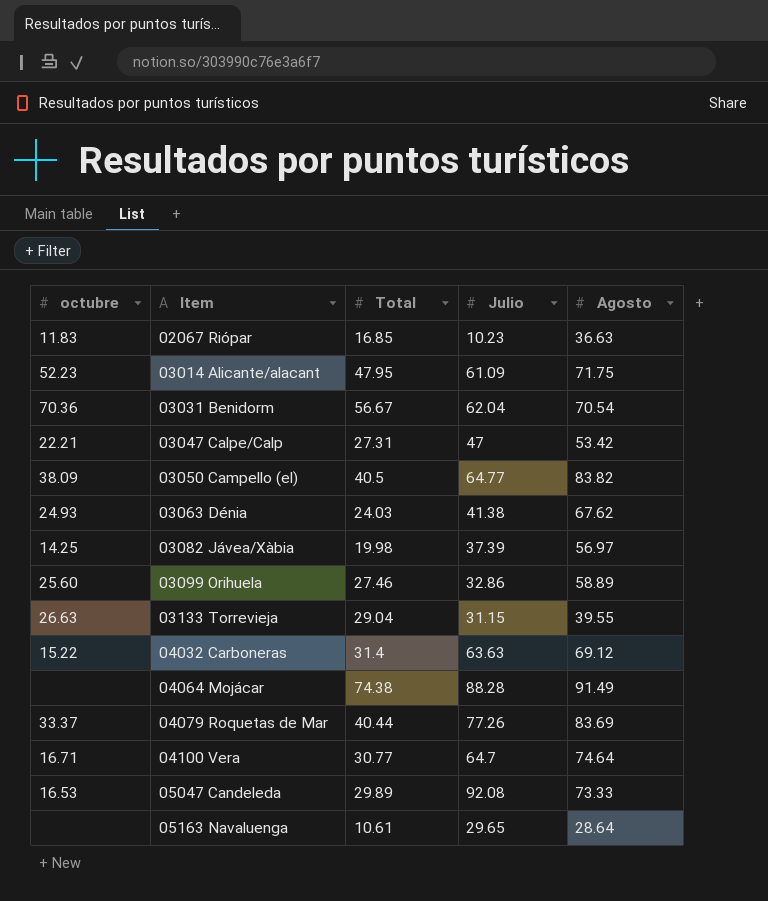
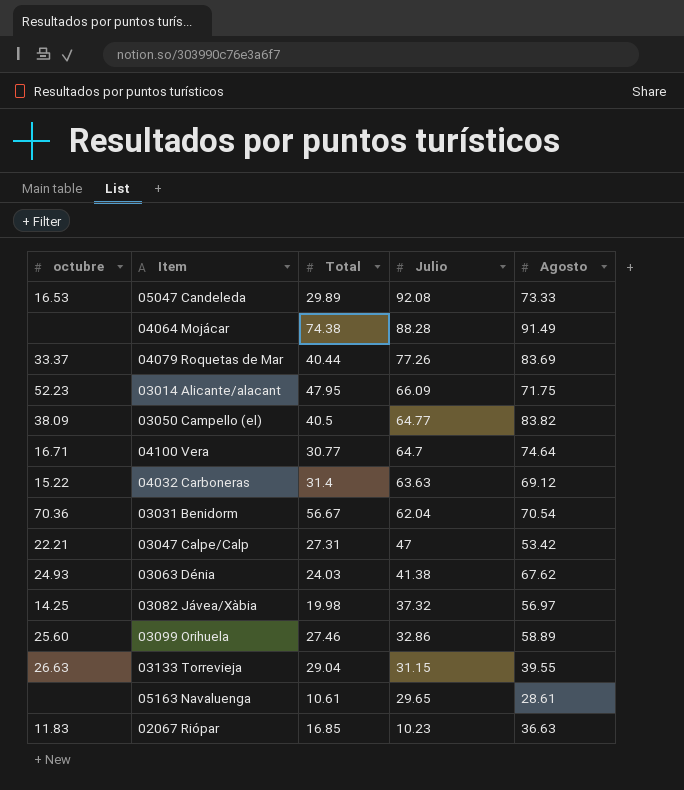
row order: Item ascending -> Julio descending
03014 Alicante/alacant | Julio: 61.09 -> 66.09
03082 Jávea/Xàbia | Julio: 37.39 -> 37.32
05163 Navaluenga | Agosto: 28.64 -> 28.61

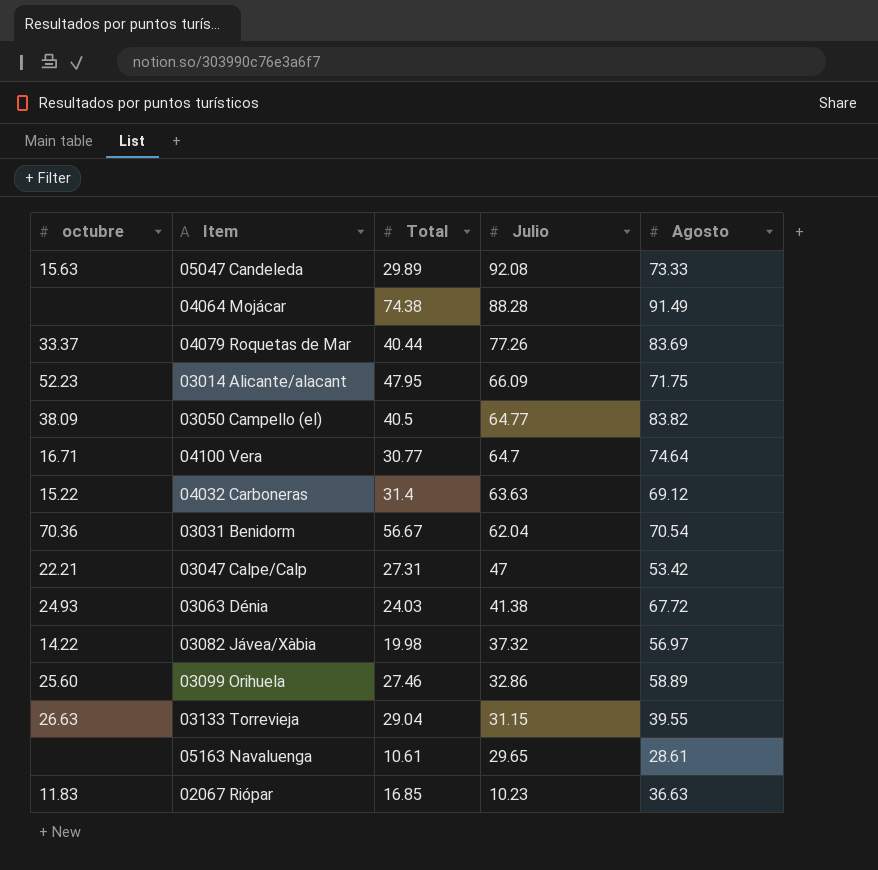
05047 Candeleda | octubre: 16.53 -> 15.63
03063 Dénia | Agosto: 67.62 -> 67.72
03082 Jávea/Xàbia | octubre: 14.25 -> 14.22

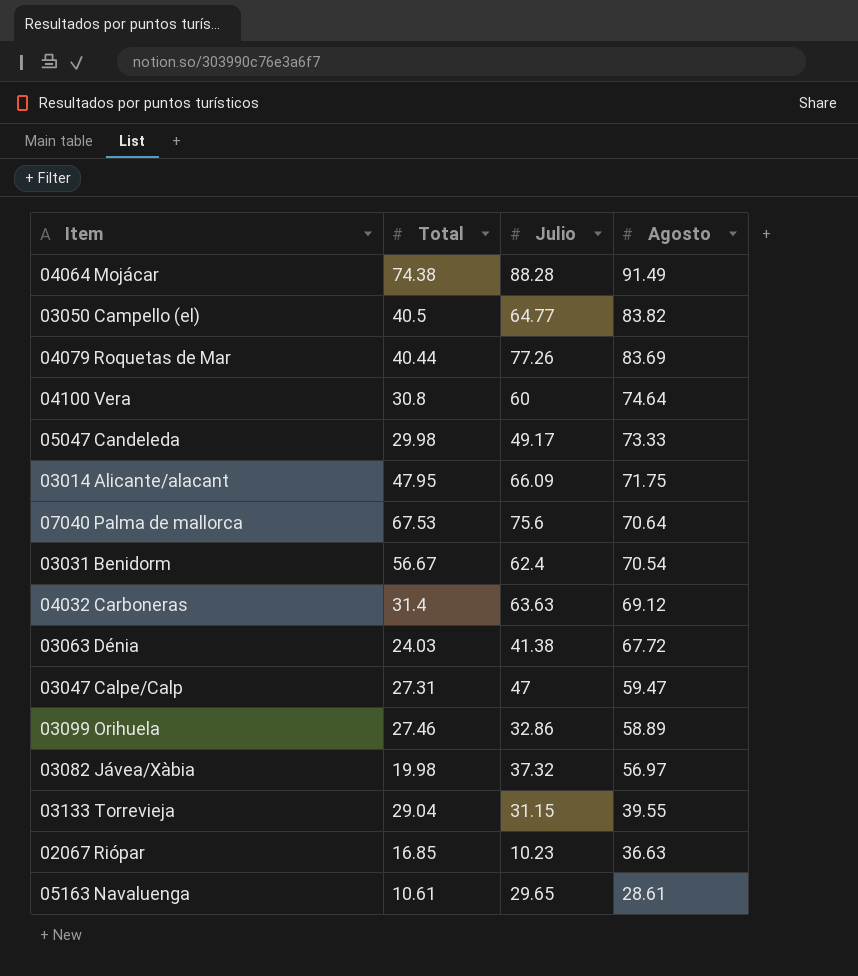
row order: Julio descending -> Agosto descending
column octubre | position: 1 -> none
04100 Vera | Total: 30.77 -> 30.8
04100 Vera | Julio: 64.7 -> 60
05047 Candeleda | Total: 29.89 -> 29.98
05047 Candeleda | Julio: 92.08 -> 49.17
row 07040 Palma de mallorca: none -> 67.53 | 75.6 | 70.64
03031 Benidorm | Julio: 62.04 -> 62.4
03047 Calpe/Calp | Agosto: 53.42 -> 59.47

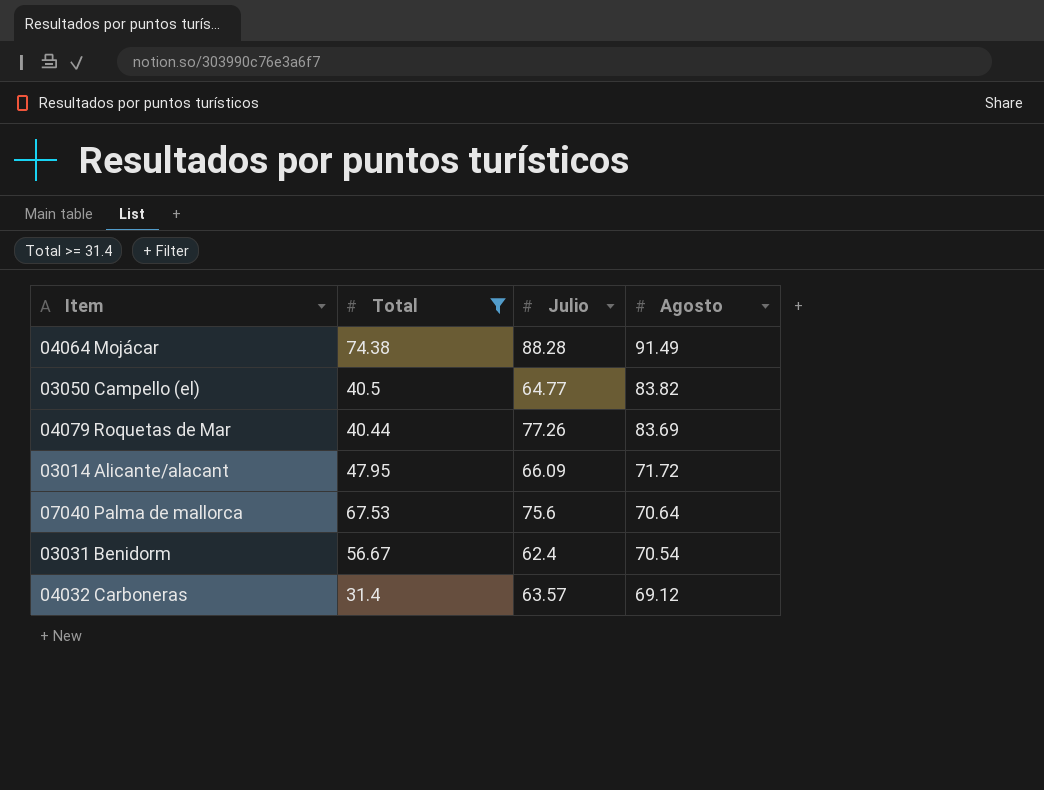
filter: none -> Total >= 31.4
03014 Alicante/alacant | Agosto: 71.75 -> 71.72
04032 Carboneras | Julio: 63.63 -> 63.57

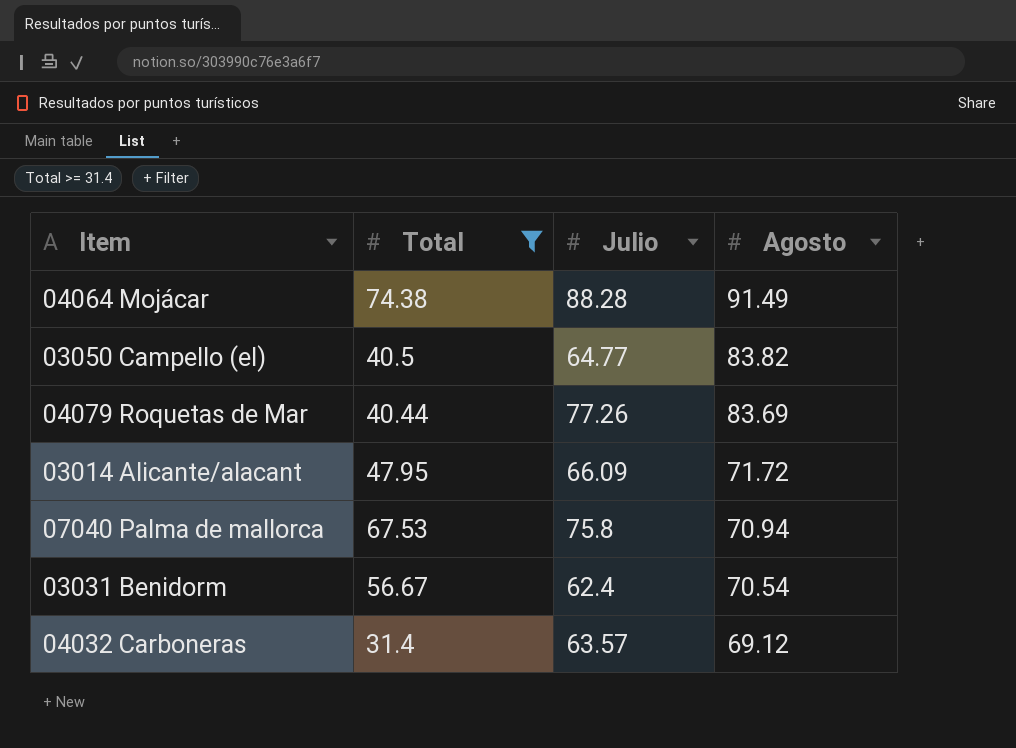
07040 Palma de mallorca | Julio: 75.6 -> 75.8
07040 Palma de mallorca | Agosto: 70.64 -> 70.94

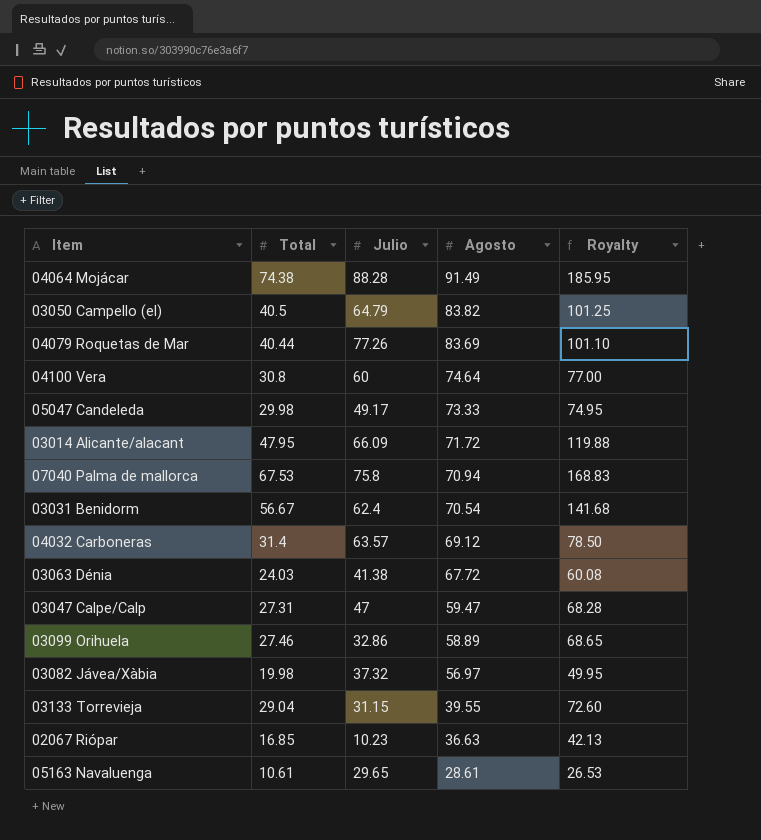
filter: Total >= 31.4 -> none
column Royalty | formula: none -> [Total] * 2.5
03050 Campello (el) | Julio: 64.77 -> 64.79

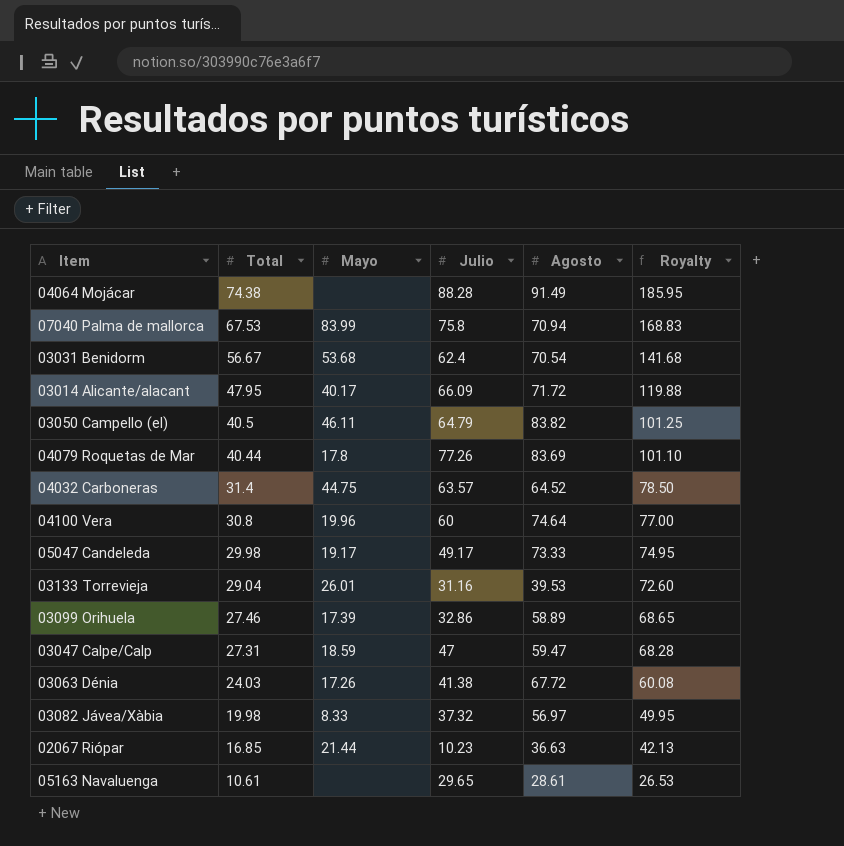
row order: Agosto descending -> Total descending
column Mayo | position: none -> 3
04032 Carboneras | Agosto: 69.12 -> 64.52
03133 Torrevieja | Julio: 31.15 -> 31.16
03133 Torrevieja | Agosto: 39.55 -> 39.53

